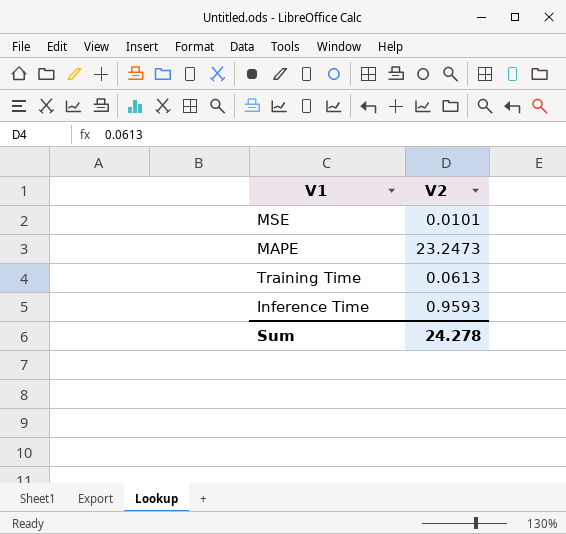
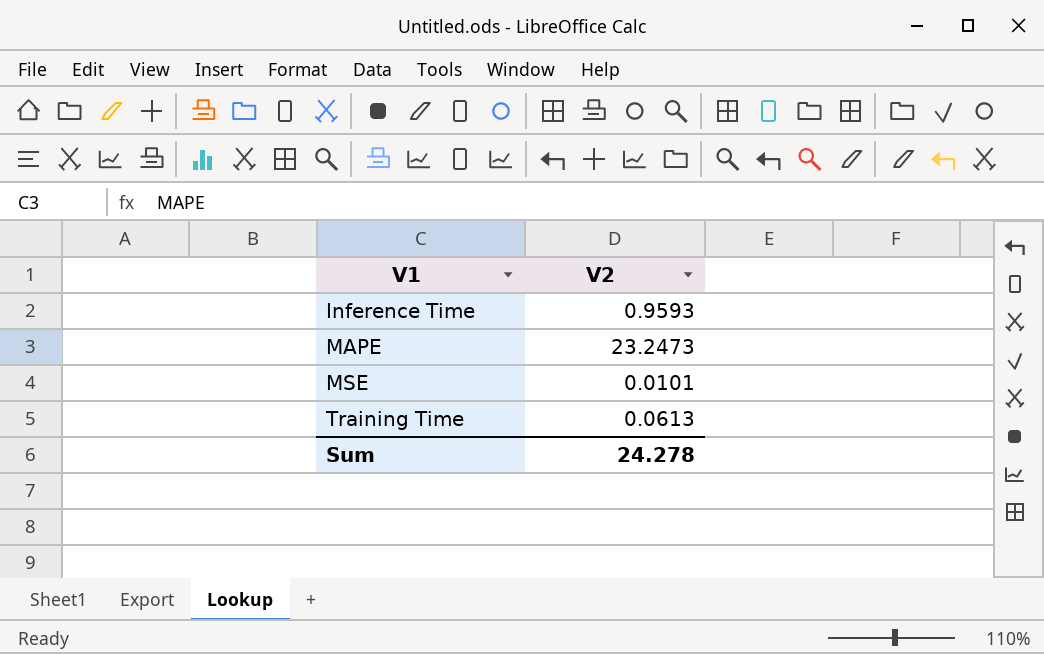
row order: none -> V1 ascending

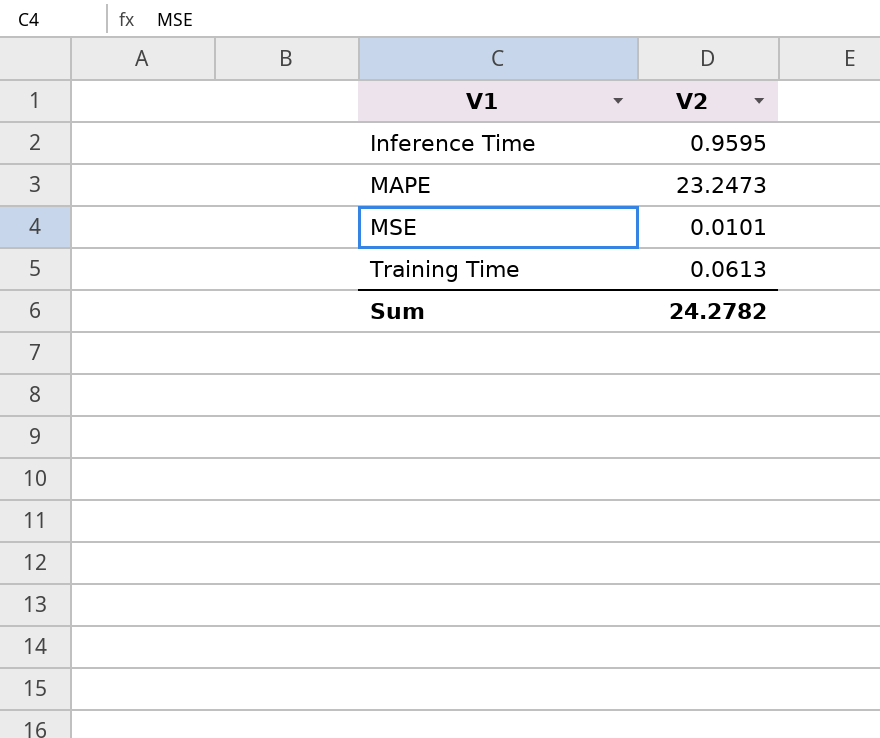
Inference Time | V2: 0.9593 -> 0.9595
Sum | V2: 24.278 -> 24.2782

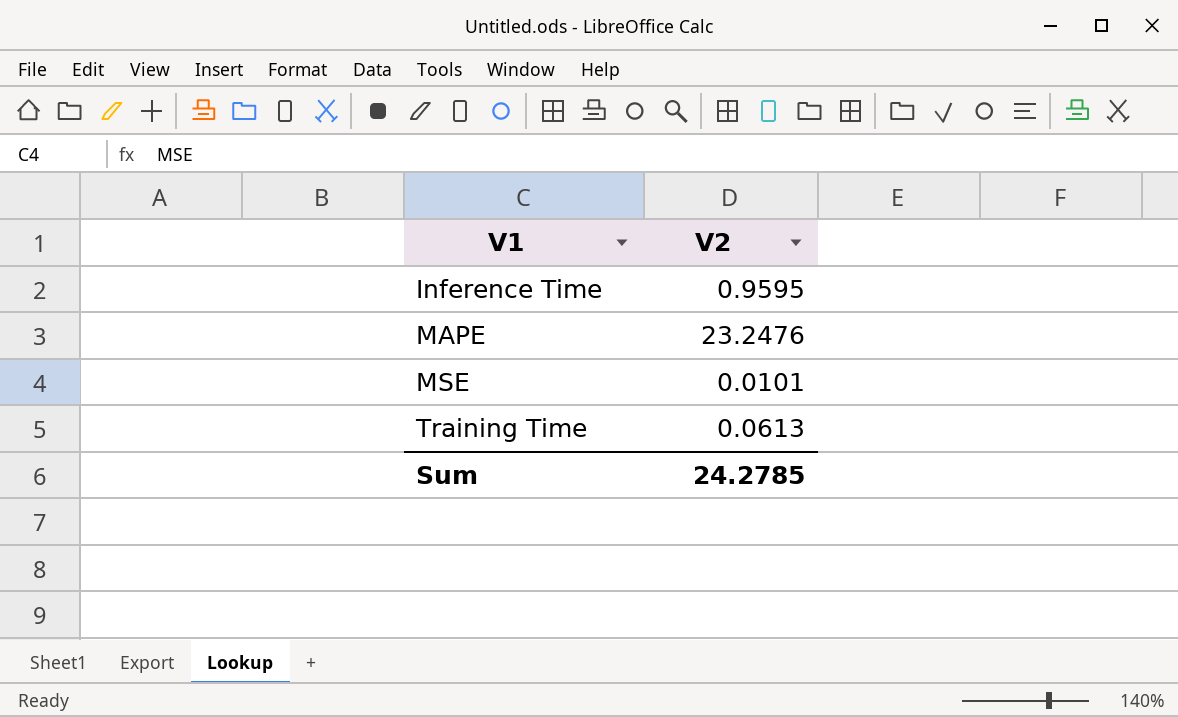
MAPE | V2: 23.2473 -> 23.2476
Sum | V2: 24.2782 -> 24.2785

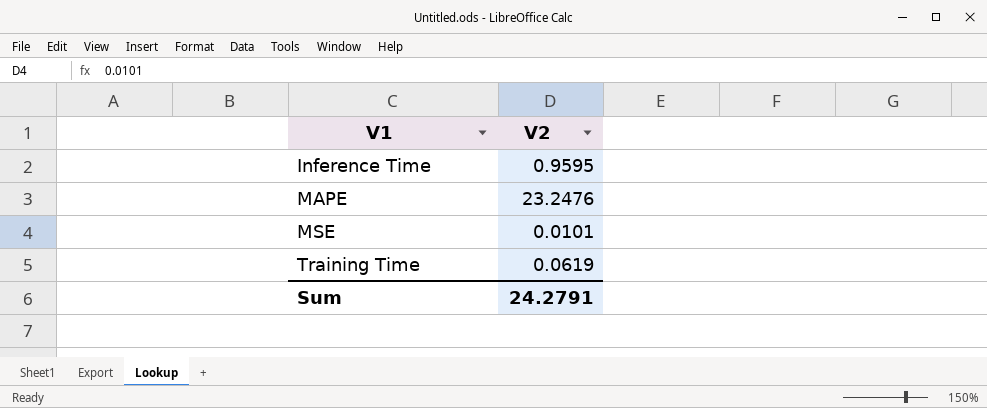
Training Time | V2: 0.0613 -> 0.0619
Sum | V2: 24.2785 -> 24.2791

